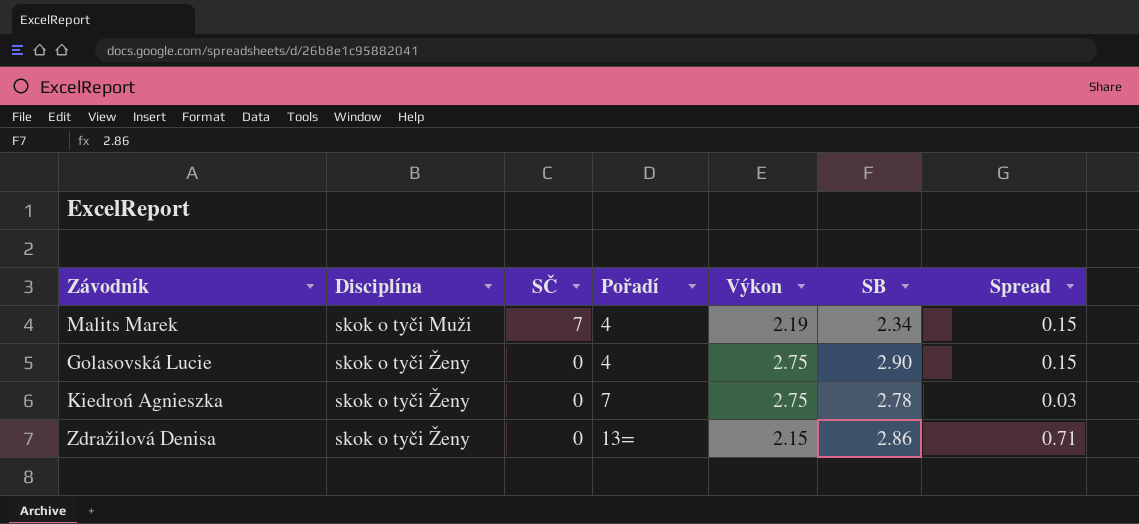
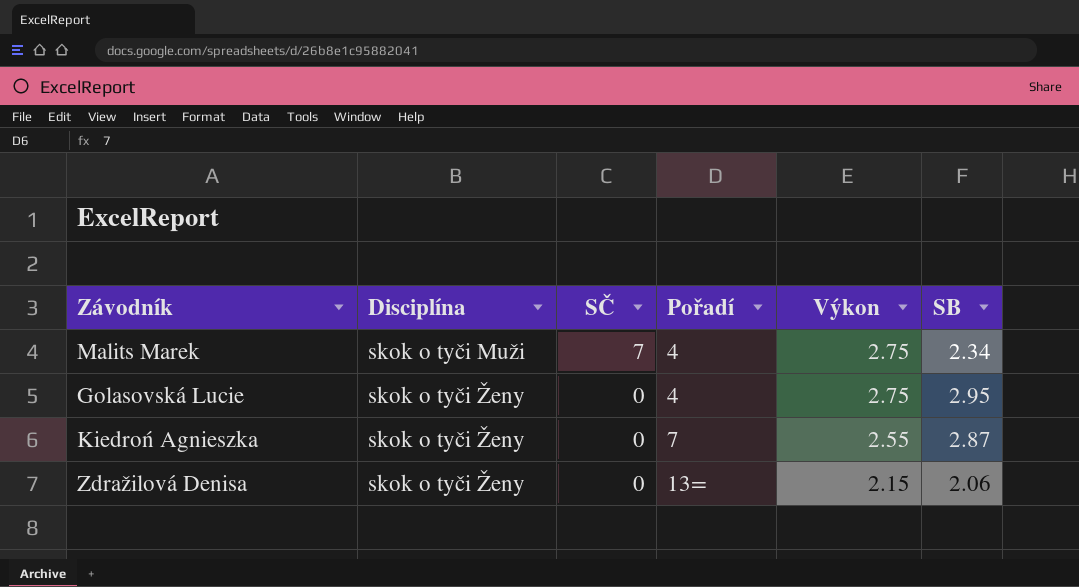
column Spread | formula: [SB] - [Výkon] -> none
Malits Marek | Výkon: 2.19 -> 2.75
Golasovská Lucie | SB: 2.90 -> 2.95
Kiedroń Agnieszka | Výkon: 2.75 -> 2.55
Kiedroń Agnieszka | SB: 2.78 -> 2.87
Zdražilová Denisa | SB: 2.86 -> 2.06

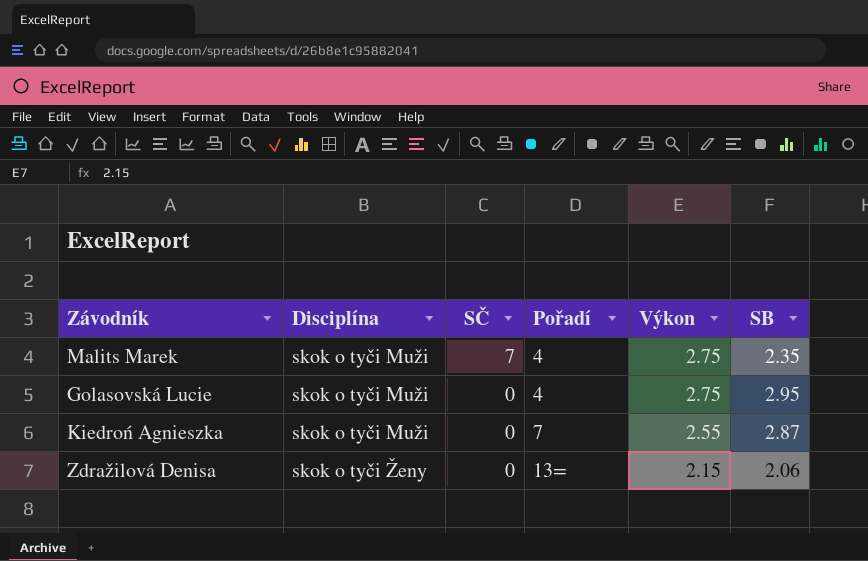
Malits Marek | SB: 2.34 -> 2.35
Golasovská Lucie | Disciplína: skok o tyči Ženy -> skok o tyči Muži
Kiedroń Agnieszka | Disciplína: skok o tyči Ženy -> skok o tyči Muži

